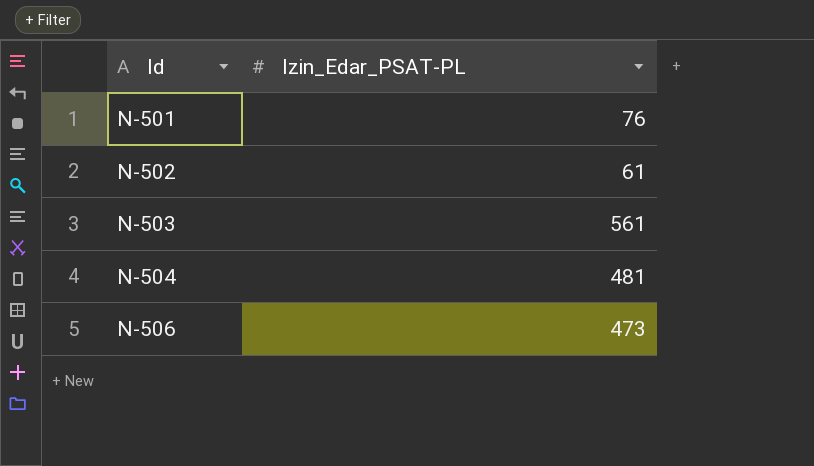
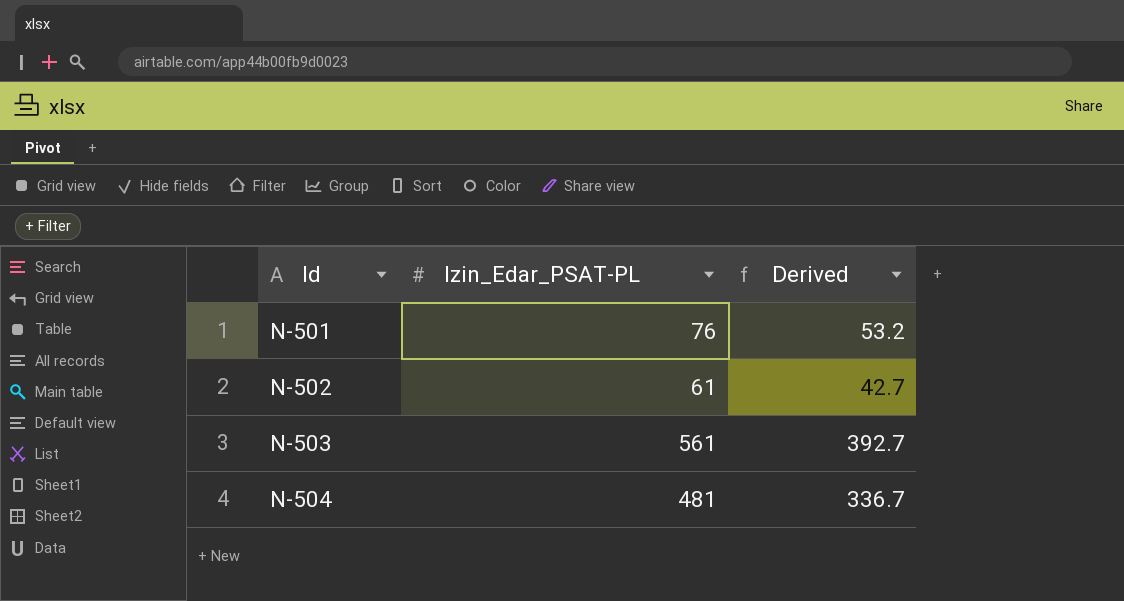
column Derived | formula: none -> [Izin_Edar_PSAT-PL] * 0.7
row N-506: 473 -> none

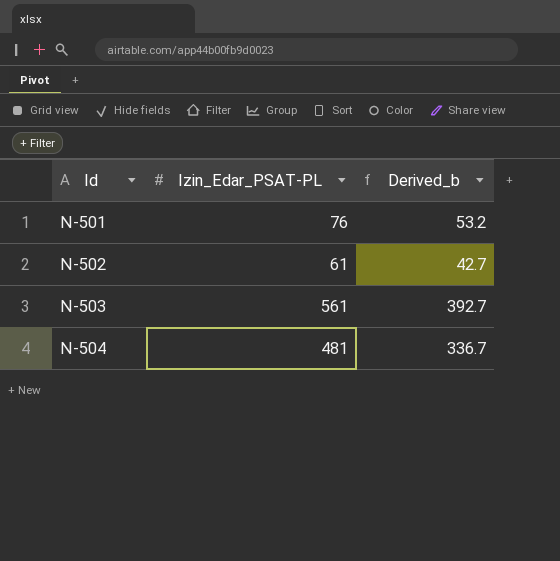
column name: Derived -> Derived_b

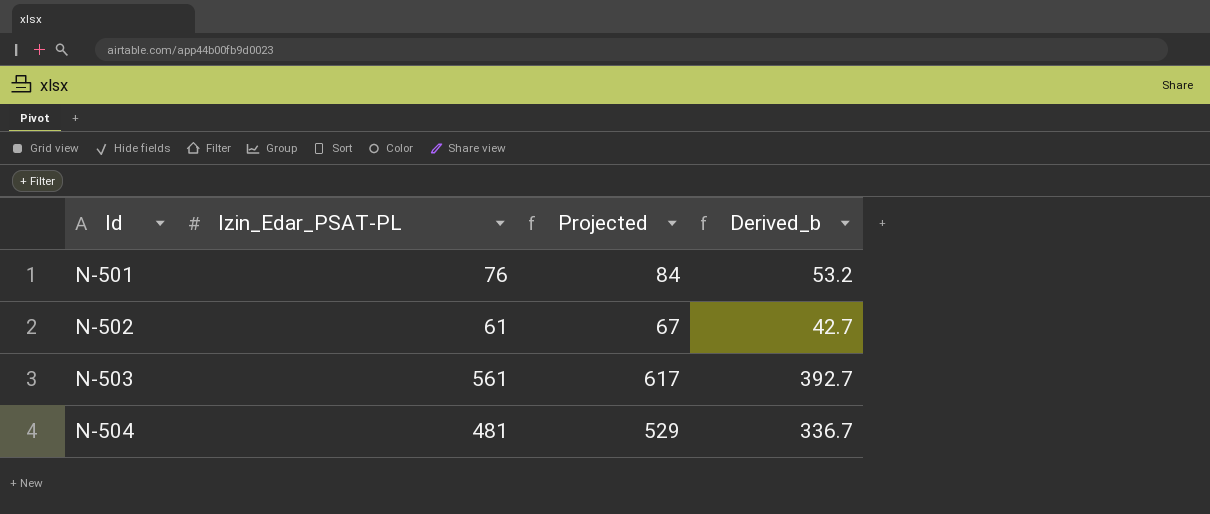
column Projected | formula: none -> [Izin_Edar_PSAT-PL] * 1.1

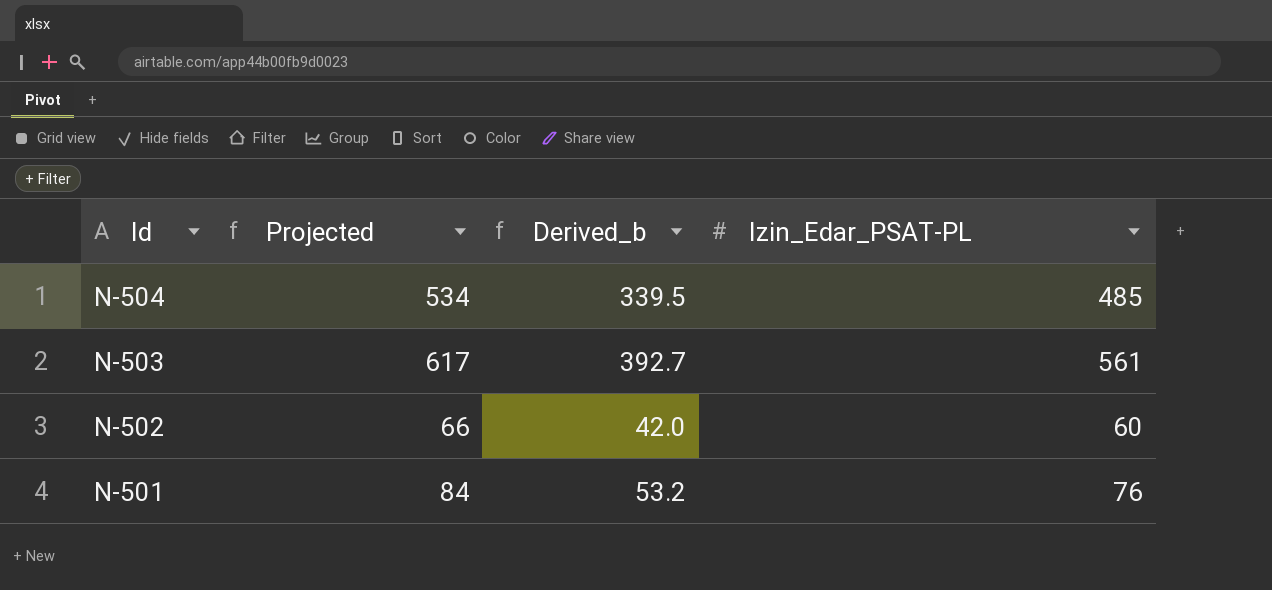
row order: Id ascending -> Id descending
column Izin_Edar_PSAT-PL | position: 2 -> 4
N-504 | Projected: 529 -> 534
N-504 | Derived_b: 336.7 -> 339.5
N-504 | Izin_Edar_PSAT-PL: 481 -> 485
N-502 | Projected: 67 -> 66
N-502 | Derived_b: 42.7 -> 42.0
N-502 | Izin_Edar_PSAT-PL: 61 -> 60

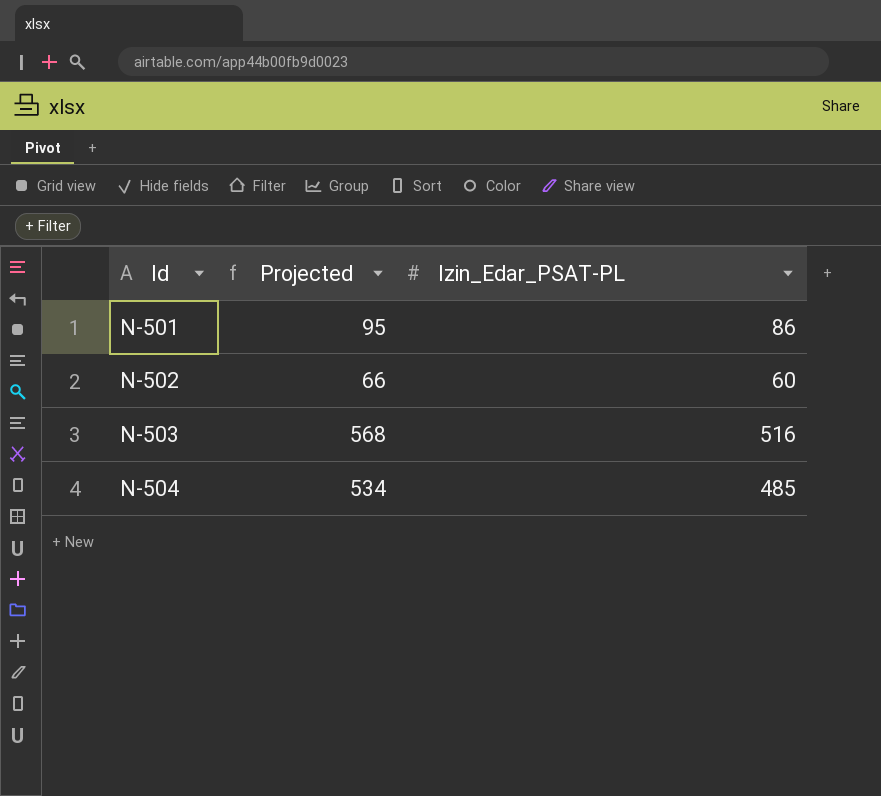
row order: Id descending -> Id ascending
column Derived_b | formula: [Izin_Edar_PSAT-PL] * 0.7 -> none
N-501 | Projected: 84 -> 95
N-501 | Izin_Edar_PSAT-PL: 76 -> 86
N-503 | Projected: 617 -> 568
N-503 | Izin_Edar_PSAT-PL: 561 -> 516

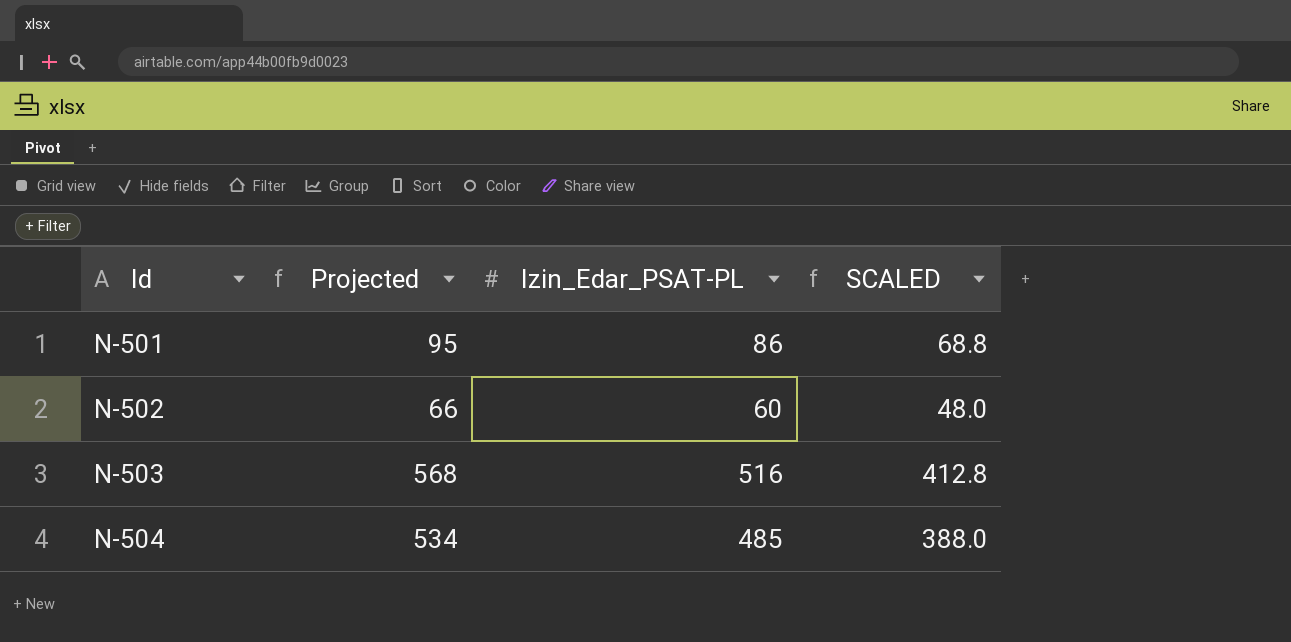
column SCALED | formula: none -> [Izin_Edar_PSAT-PL] * 0.8

